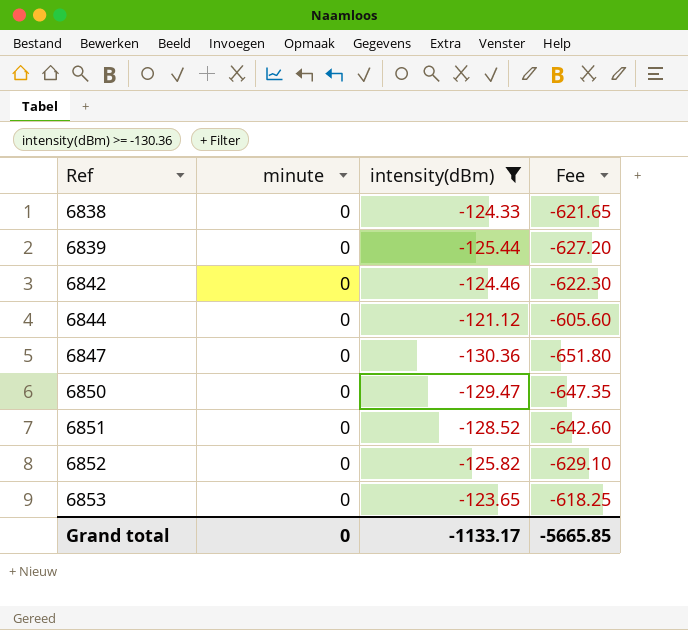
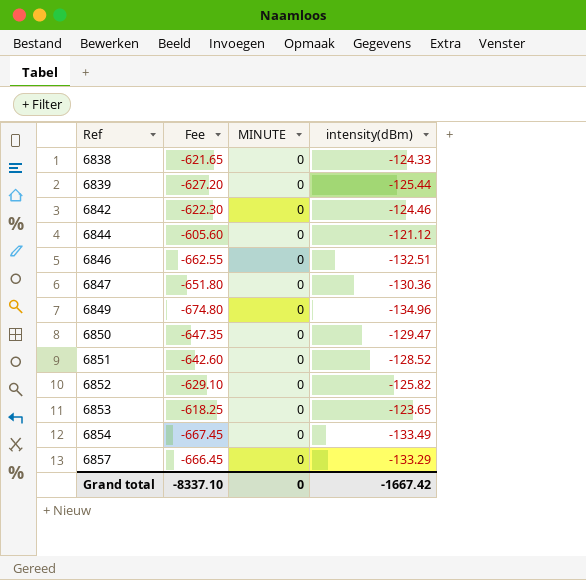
filter: intensity(dBm) >= -130.36 -> none
column Fee | position: 4 -> 2
column name: minute -> MINUTE
Grand total | Fee: -5665.85 -> -8337.10
Grand total | intensity(dBm): -1133.17 -> -1667.42

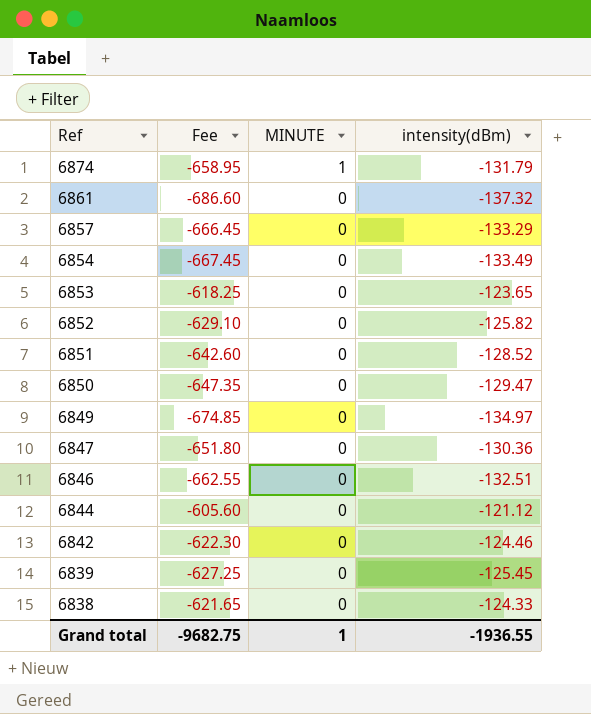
row order: Ref ascending -> Ref descending
row 6874: none -> -658.95 | 1 | -131.79
row 6861: none -> -686.60 | 0 | -137.32
6849 | Fee: -674.80 -> -674.85
6849 | intensity(dBm): -134.96 -> -134.97
6839 | Fee: -627.20 -> -627.25
6839 | intensity(dBm): -125.44 -> -125.45
Grand total | Fee: -8337.10 -> -9682.75
Grand total | MINUTE: 0 -> 1
Grand total | intensity(dBm): -1667.42 -> -1936.55

